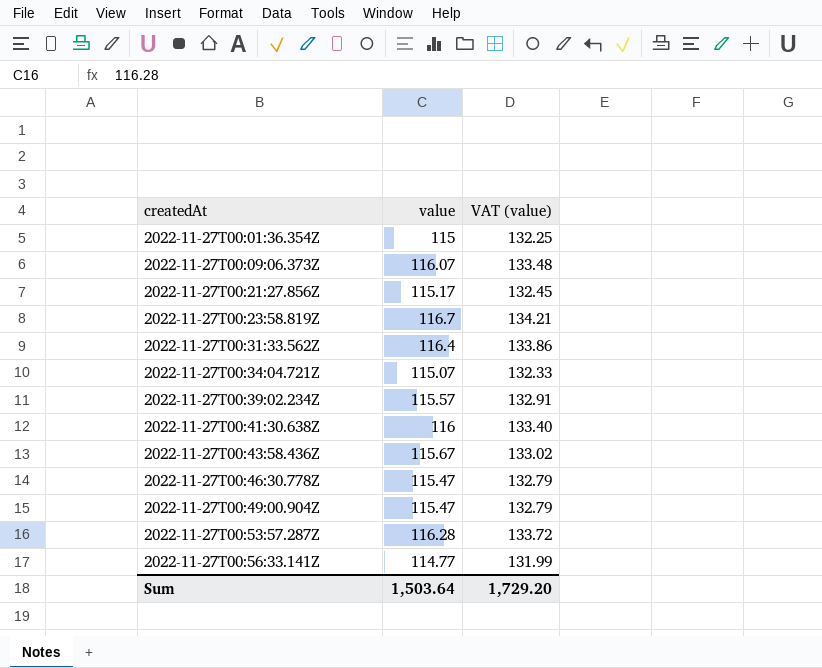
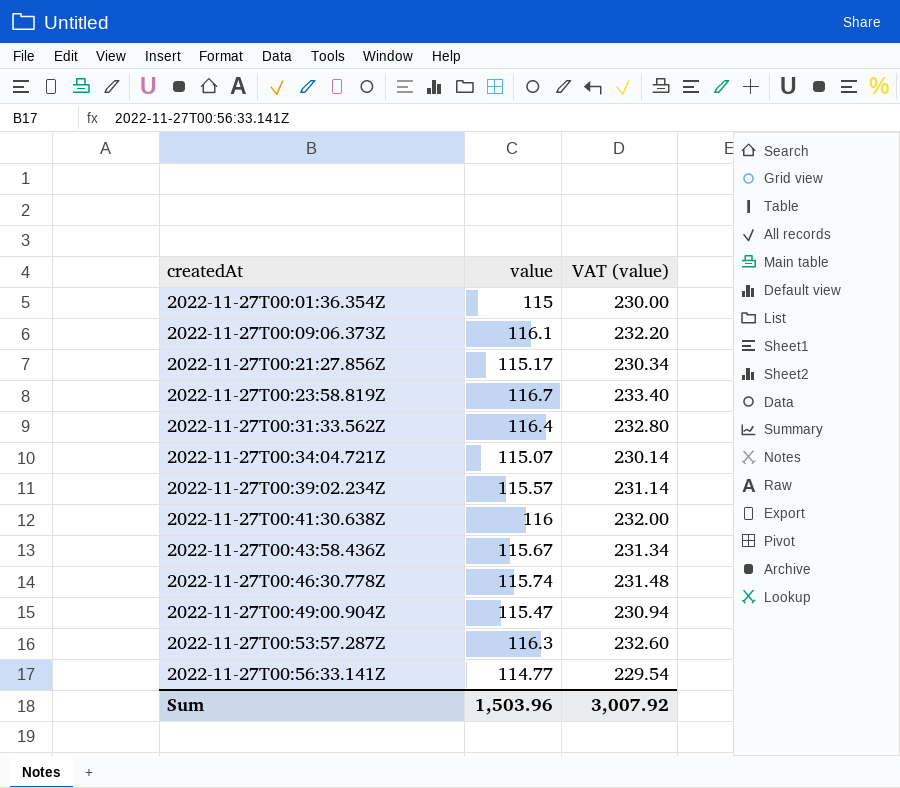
column VAT (value) | formula: [value] * 1.15 -> [value] * 2
2022-11-27T00:09:06.373Z | value: 116.07 -> 116.1
2022-11-27T00:46:30.778Z | value: 115.47 -> 115.74
2022-11-27T00:53:57.287Z | value: 116.28 -> 116.3
Sum | value: 1,503.64 -> 1,503.96
Sum | VAT (value): 1,729.20 -> 3,007.92

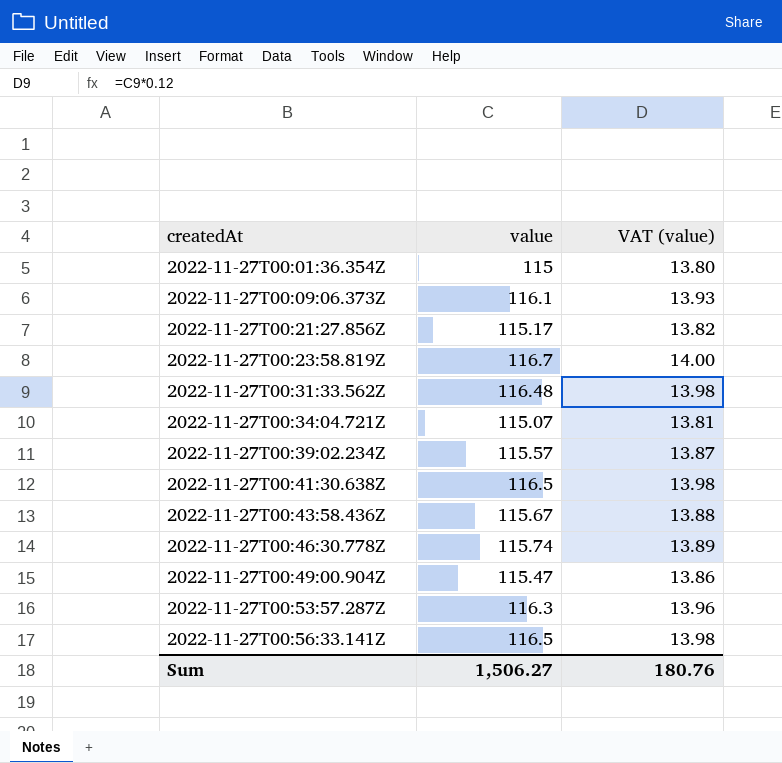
column VAT (value) | formula: [value] * 2 -> [value] * 0.12
2022-11-27T00:31:33.562Z | value: 116.4 -> 116.48
2022-11-27T00:41:30.638Z | value: 116 -> 116.5
2022-11-27T00:56:33.141Z | value: 114.77 -> 116.5
Sum | value: 1,503.96 -> 1,506.27
Sum | VAT (value): 3,007.92 -> 180.76

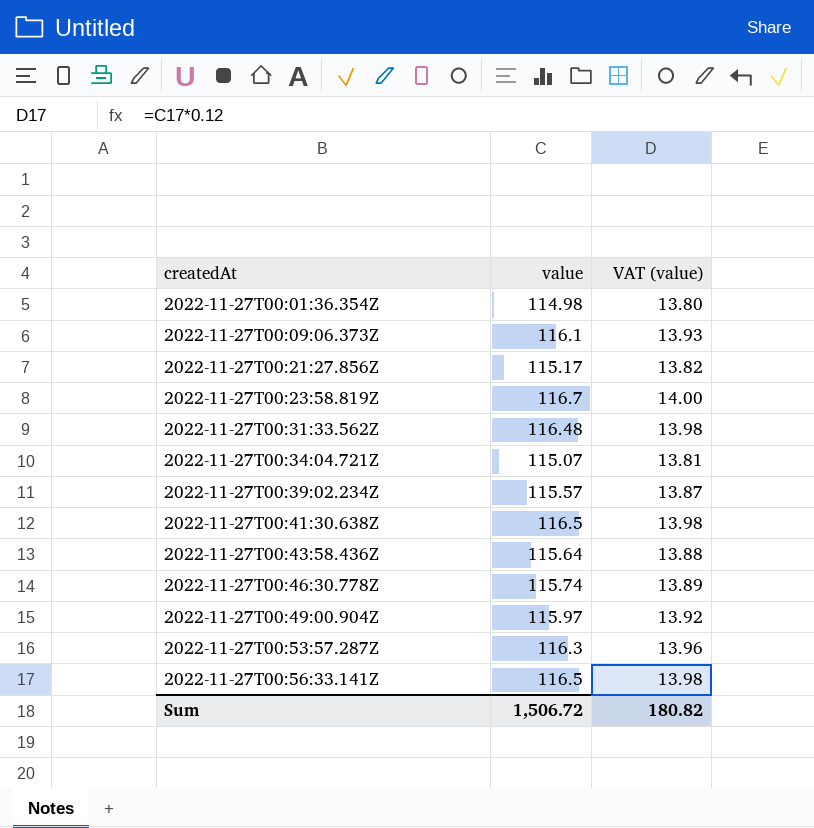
2022-11-27T00:01:36.354Z | value: 115 -> 114.98
2022-11-27T00:43:58.436Z | value: 115.67 -> 115.64
2022-11-27T00:49:00.904Z | value: 115.47 -> 115.97
2022-11-27T00:49:00.904Z | VAT (value): 13.86 -> 13.92
Sum | value: 1,506.27 -> 1,506.72
Sum | VAT (value): 180.76 -> 180.82

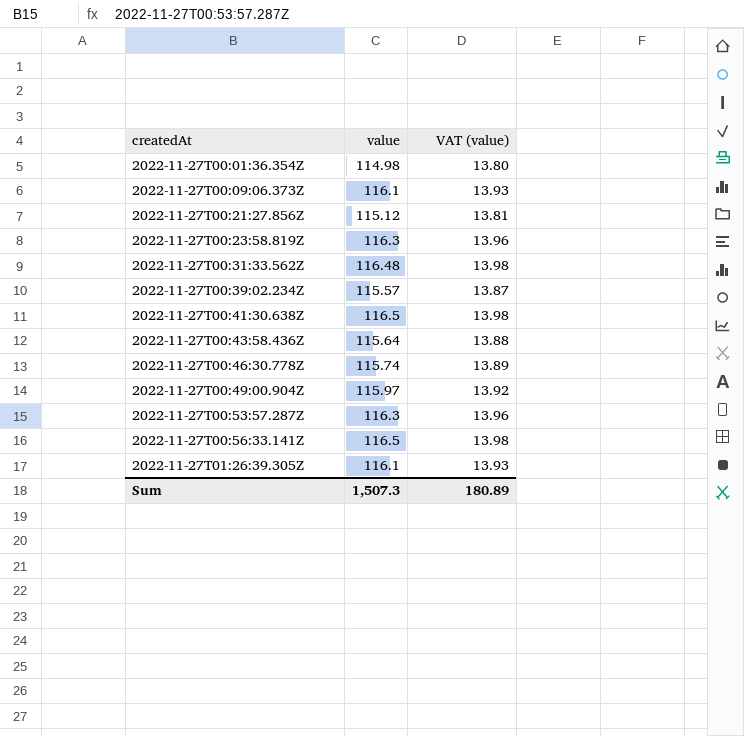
row 2022-11-27T00:34:04.721Z: 115.07 | 13.81 -> none
2022-11-27T00:21:27.856Z | value: 115.17 -> 115.12
2022-11-27T00:21:27.856Z | VAT (value): 13.82 -> 13.81
2022-11-27T00:23:58.819Z | value: 116.7 -> 116.3
2022-11-27T00:23:58.819Z | VAT (value): 14.00 -> 13.96
row 2022-11-27T01:26:39.305Z: none -> 116.1 | 13.93
Sum | value: 1,506.72 -> 1,507.3
Sum | VAT (value): 180.82 -> 180.89

